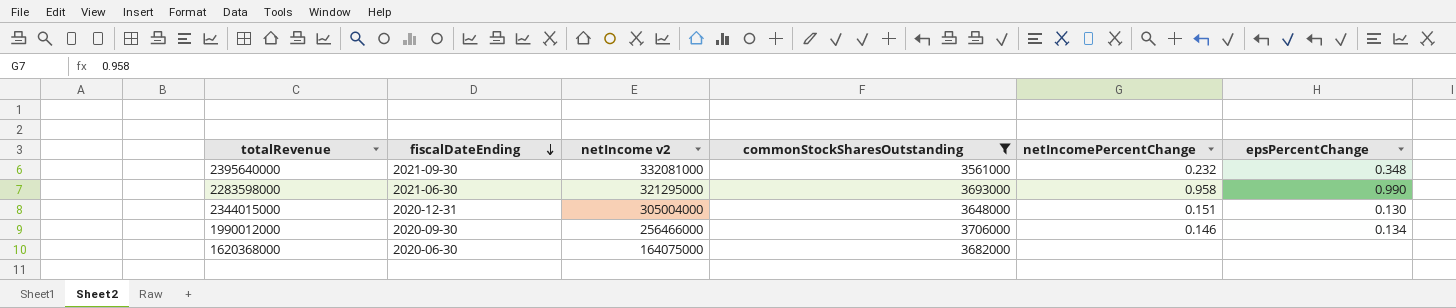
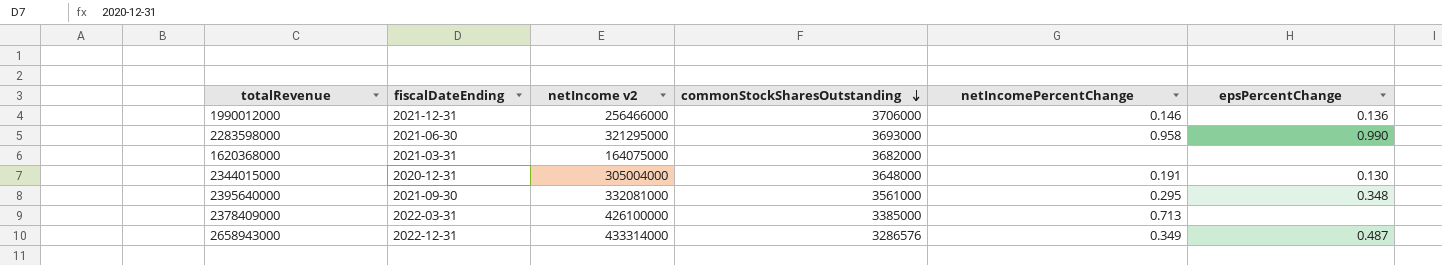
filter: commonStockSharesOutstanding >= 3561000 -> none
row order: fiscalDateEnding descending -> commonStockSharesOutstanding descending
1990012000 | fiscalDateEnding: 2020-09-30 -> 2021-12-31
1990012000 | epsPercentChange: 0.134 -> 0.136
1620368000 | fiscalDateEnding: 2020-06-30 -> 2021-03-31
2344015000 | netIncomePercentChange: 0.151 -> 0.191
2395640000 | netIncomePercentChange: 0.232 -> 0.295

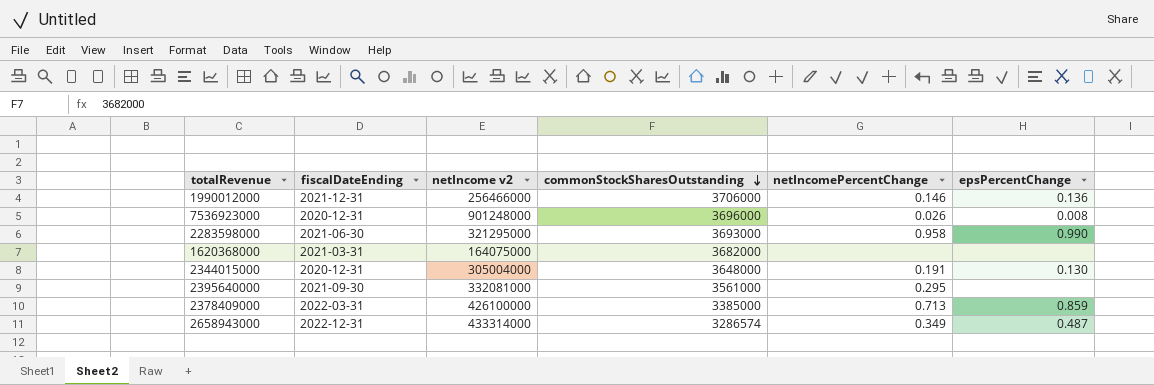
row 7536923000: none -> 2020-12-31 | 901248000 | 3696000 | 0.026 | 0.008
2395640000 | epsPercentChange: 0.348 -> none
2378409000 | epsPercentChange: none -> 0.859
2658943000 | commonStockSharesOutstanding: 3286576 -> 3286574

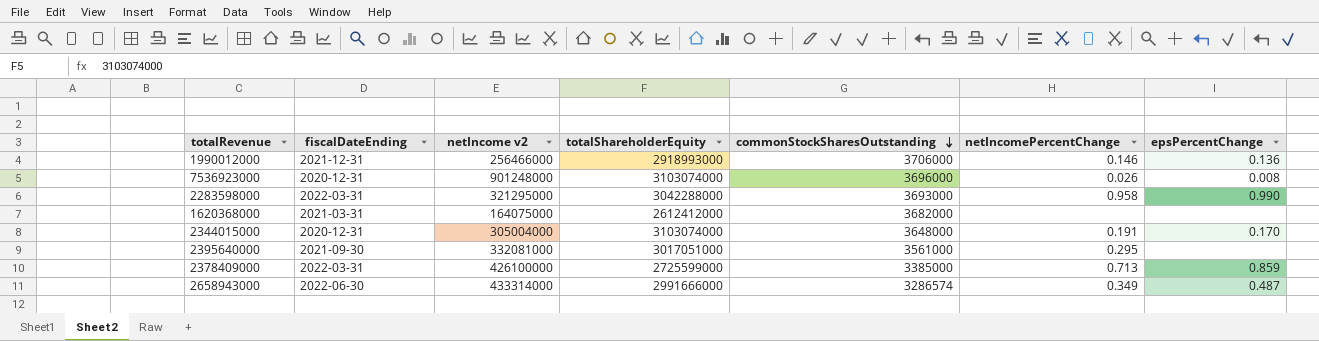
column totalShareholderEquity | position: none -> 4
2283598000 | fiscalDateEnding: 2021-06-30 -> 2022-03-31
2344015000 | epsPercentChange: 0.130 -> 0.170
2658943000 | fiscalDateEnding: 2022-12-31 -> 2022-06-30

